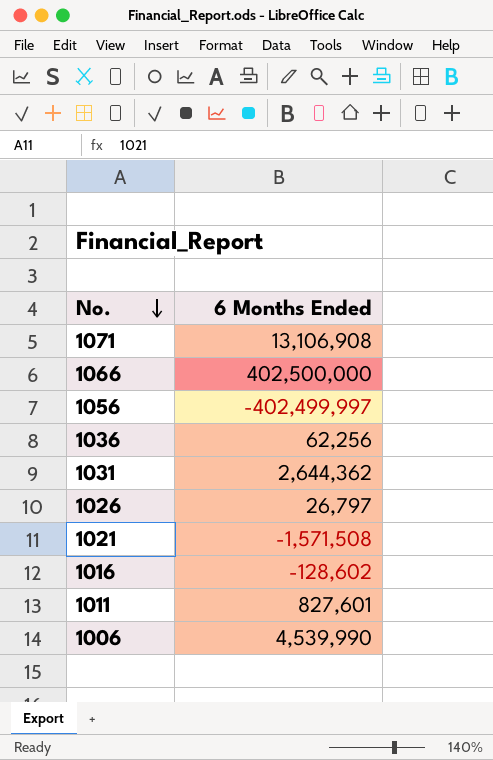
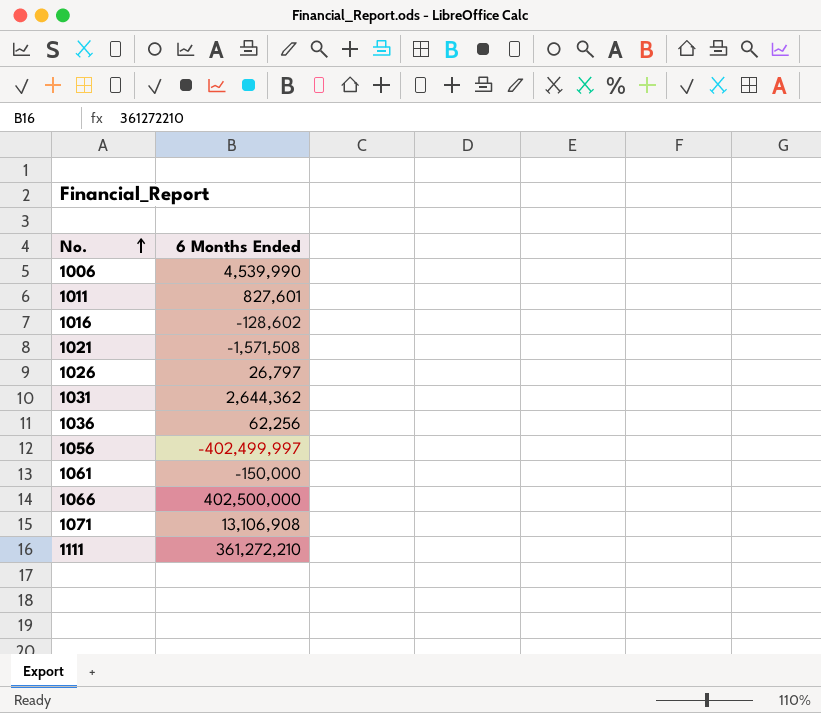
row order: No. descending -> No. ascending
row 1061: none -> -150,000
row 1111: none -> 361,272,210

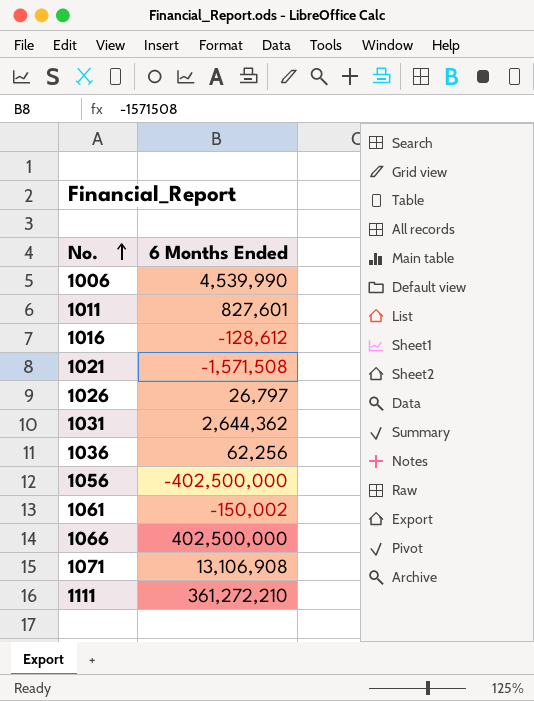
1016 | 6 Months Ended: -128,602 -> -128,612
1056 | 6 Months Ended: -402,499,997 -> -402,500,000
1061 | 6 Months Ended: -150,000 -> -150,002

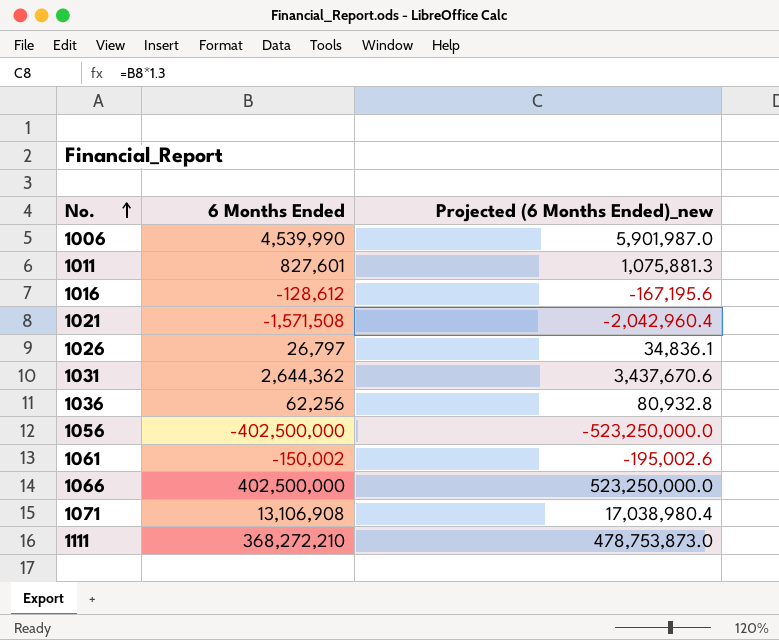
column Projected (6 Months Ended)_new | formula: none -> [6 Months Ended] * 1.3
1111 | 6 Months Ended: 361,272,210 -> 368,272,210

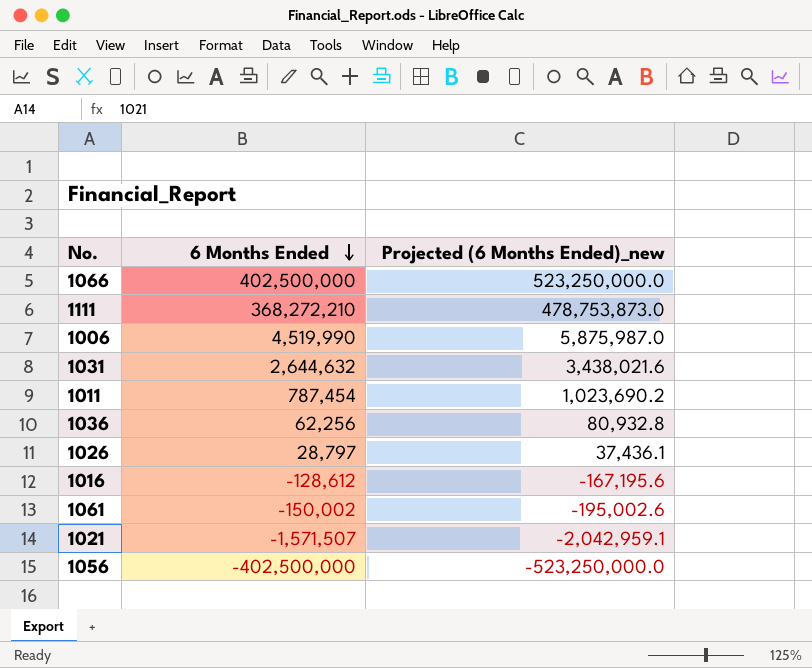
row order: No. ascending -> 6 Months Ended descending
row 1071: 13,106,908 | 17,038,980.4 -> none
1006 | 6 Months Ended: 4,539,990 -> 4,519,990
1006 | Projected (6 Months Ended)_new: 5,901,987.0 -> 5,875,987.0
1031 | 6 Months Ended: 2,644,362 -> 2,644,632
1031 | Projected (6 Months Ended)_new: 3,437,670.6 -> 3,438,021.6
1011 | 6 Months Ended: 827,601 -> 787,454
1011 | Projected (6 Months Ended)_new: 1,075,881.3 -> 1,023,690.2
1026 | 6 Months Ended: 26,797 -> 28,797
1026 | Projected (6 Months Ended)_new: 34,836.1 -> 37,436.1
1021 | 6 Months Ended: -1,571,508 -> -1,571,507
1021 | Projected (6 Months Ended)_new: -2,042,960.4 -> -2,042,959.1

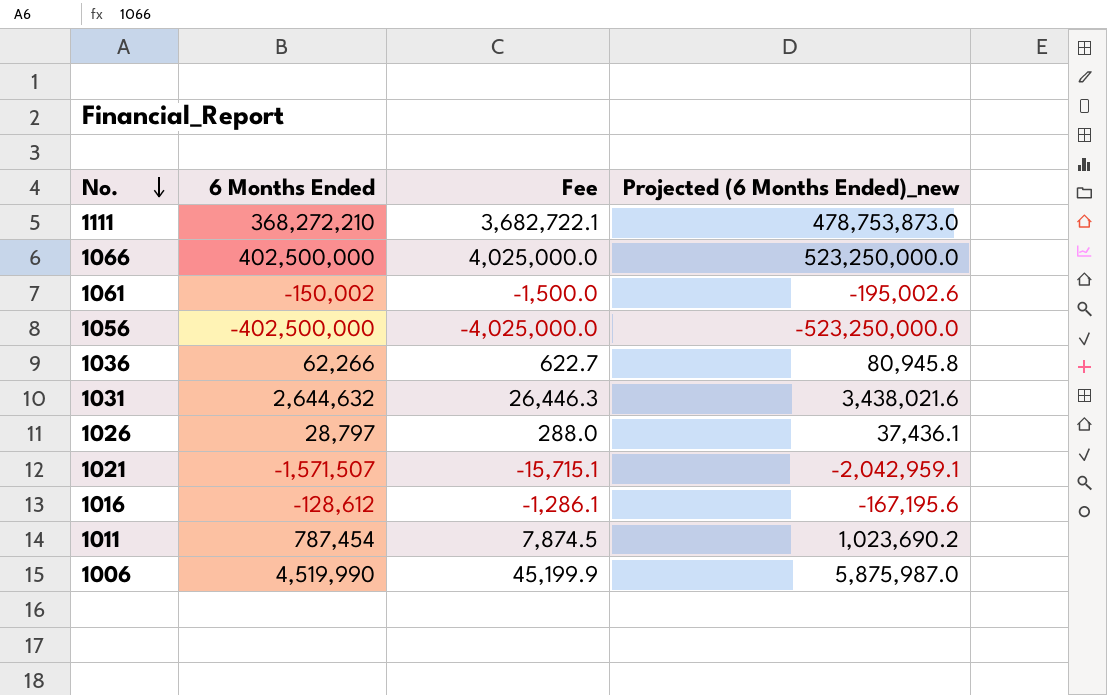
row order: 6 Months Ended descending -> No. descending
column Fee | formula: none -> [6 Months Ended] * 0.01
1036 | 6 Months Ended: 62,256 -> 62,266
1036 | Projected (6 Months Ended)_new: 80,932.8 -> 80,945.8

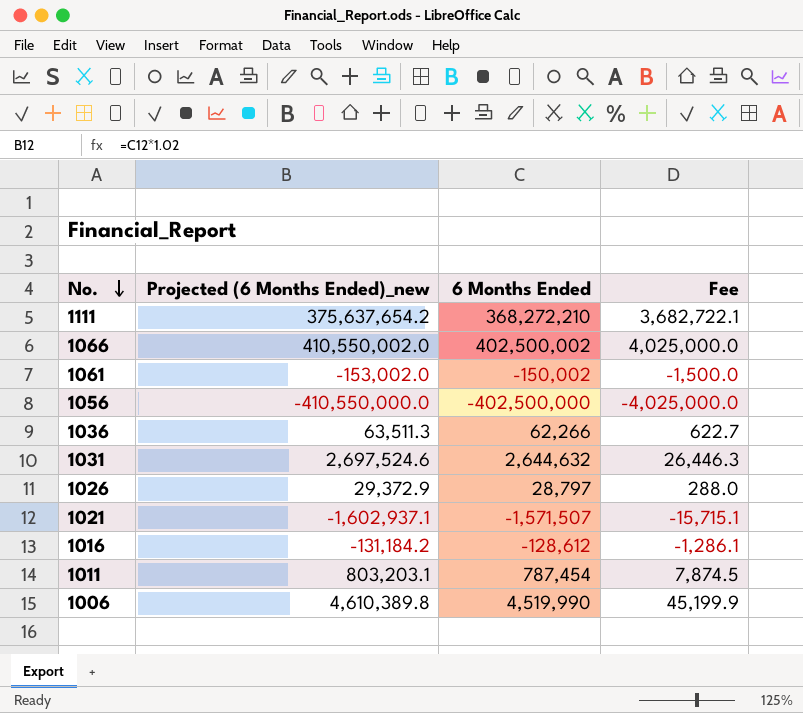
column Projected (6 Months Ended)_new | formula: [6 Months Ended] * 1.3 -> [6 Months Ended] * 1.02
column Projected (6 Months Ended)_new | position: 4 -> 2
1066 | 6 Months Ended: 402,500,000 -> 402,500,002

